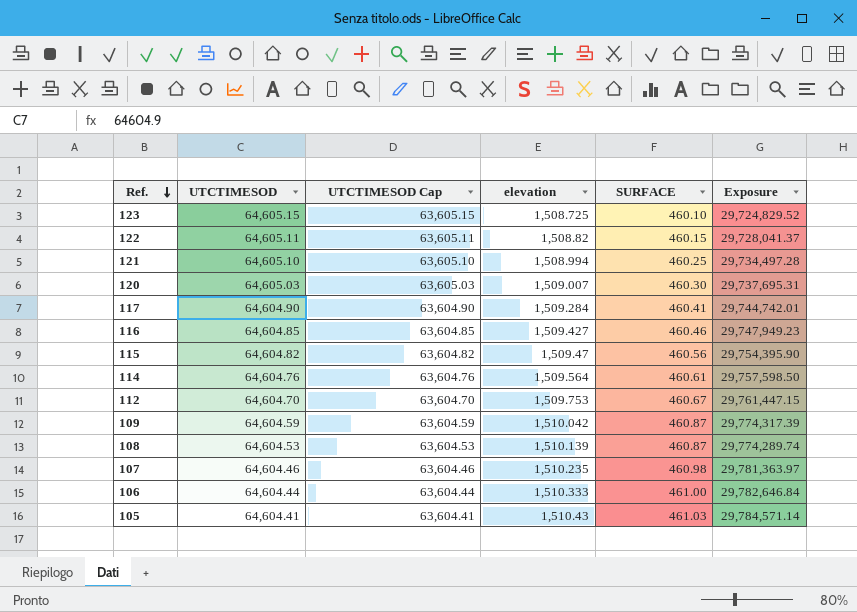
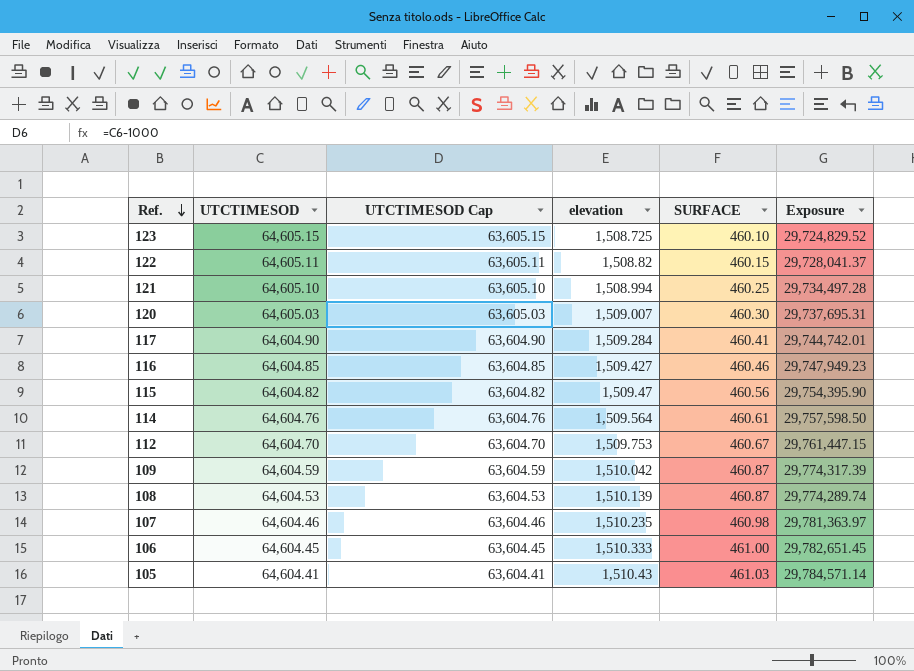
106 | UTCTIMESOD: 64,604.44 -> 64,604.45
106 | UTCTIMESOD Cap: 63,604.44 -> 63,604.45
106 | Exposure: 29,782,646.84 -> 29,782,651.45

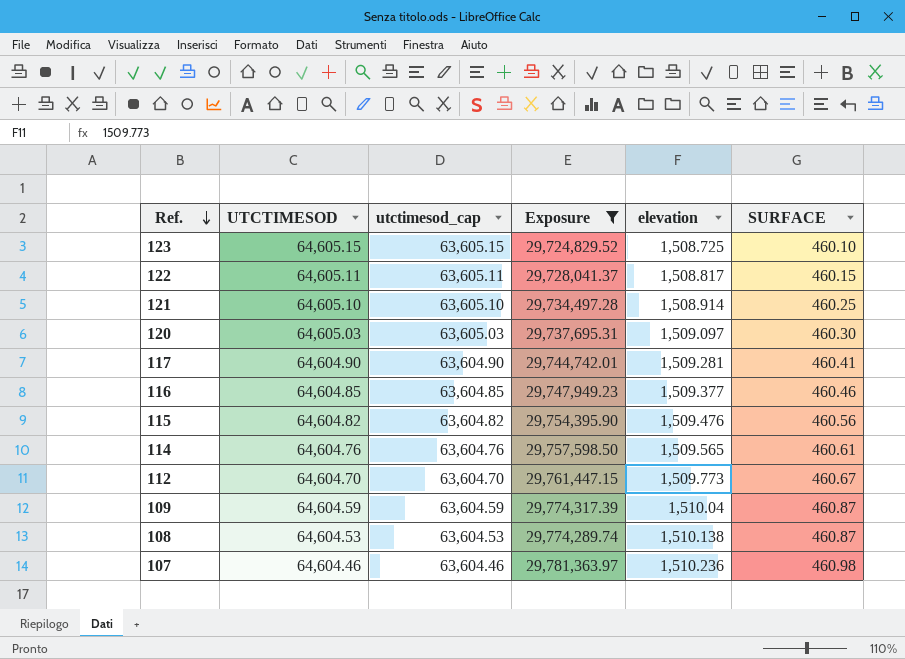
filter: none -> Exposure <= 29,781,363.97
column name: UTCTIMESOD Cap -> utctimesod_cap
column Exposure | position: 6 -> 4
122 | elevation: 1,508.82 -> 1,508.817
121 | elevation: 1,508.994 -> 1,508.914
120 | elevation: 1,509.007 -> 1,509.097
117 | elevation: 1,509.284 -> 1,509.281
116 | elevation: 1,509.427 -> 1,509.377
115 | elevation: 1,509.47 -> 1,509.476
114 | elevation: 1,509.564 -> 1,509.565
112 | elevation: 1,509.753 -> 1,509.773
109 | elevation: 1,510.042 -> 1,510.04
108 | elevation: 1,510.139 -> 1,510.138
107 | elevation: 1,510.235 -> 1,510.236

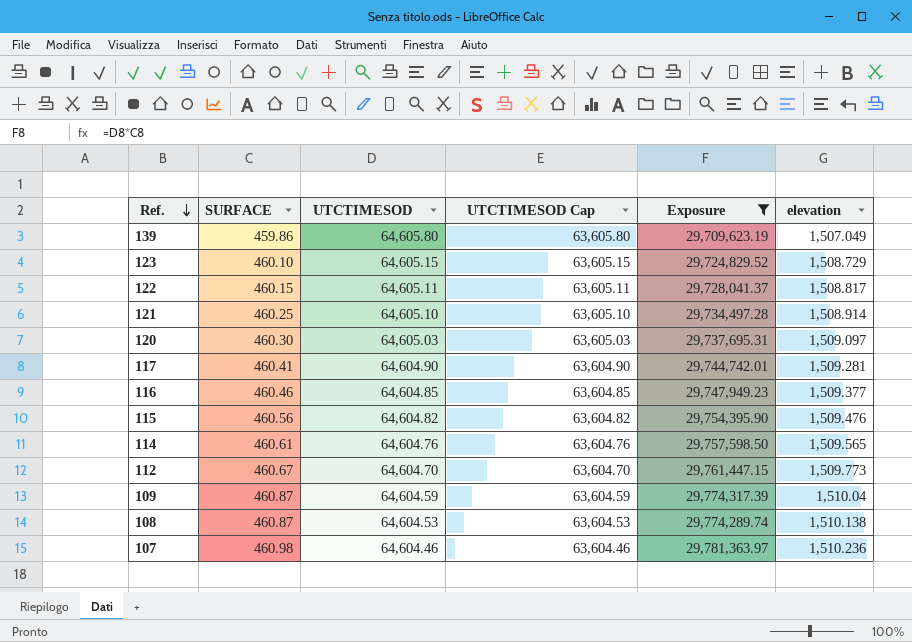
column SURFACE | position: 6 -> 2
column name: utctimesod_cap -> UTCTIMESOD Cap
row 139: none -> 459.86 | 64,605.80 | 63,605.80 | 29,709,623.19 | 1,507.049
123 | elevation: 1,508.725 -> 1,508.729

